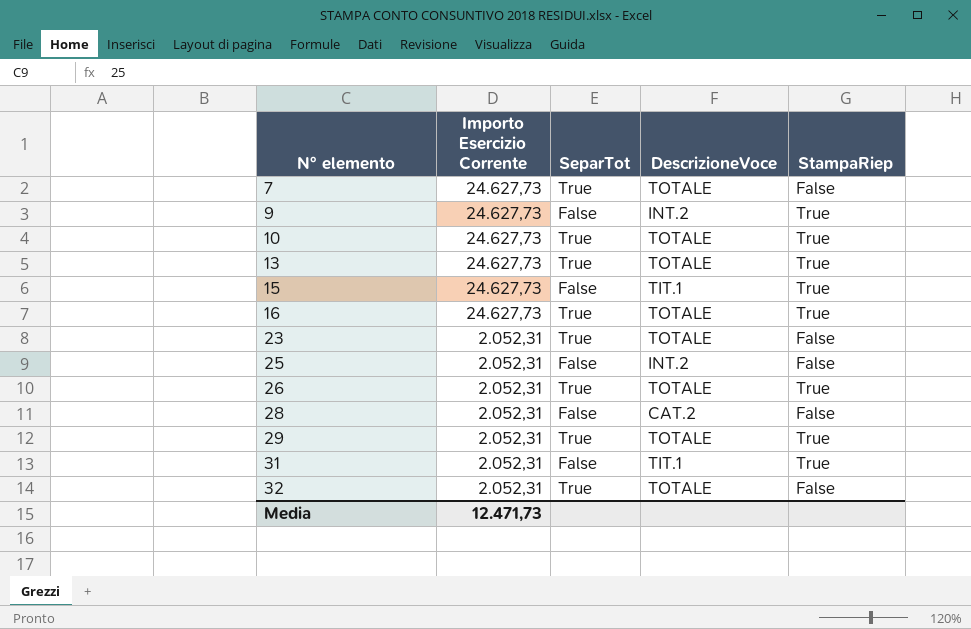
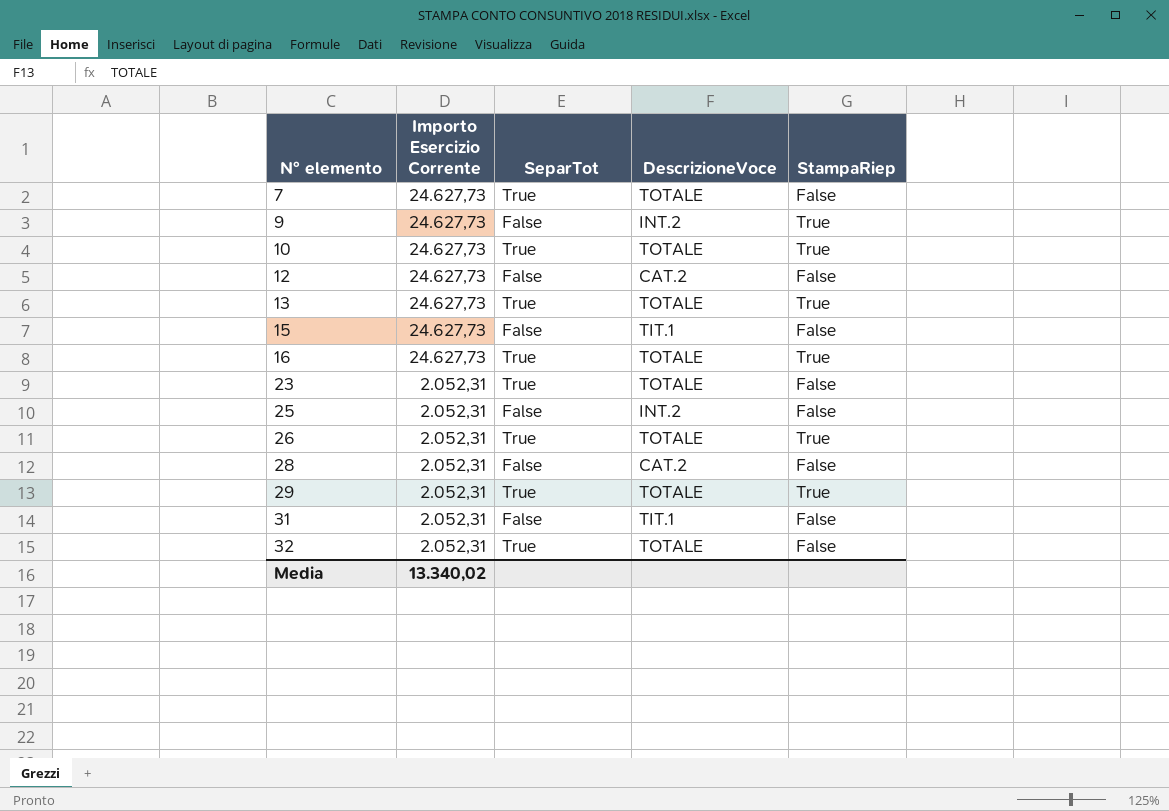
row 12: none -> 24.627,73 | False | CAT.2 | False
15 | StampaRiep: True -> False
31 | StampaRiep: True -> False
Media | Importo Esercizio Corrente: 12.471,73 -> 13.340,02

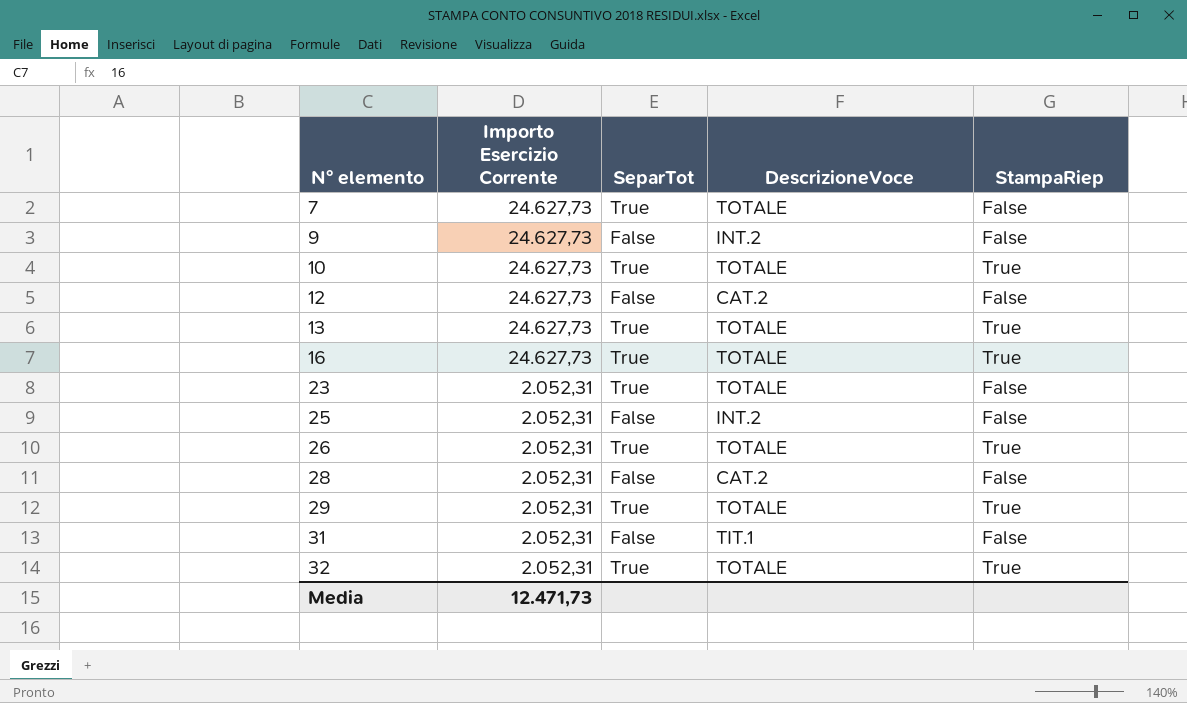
row 15: 24.627,73 | False | TIT.1 | False -> none
9 | StampaRiep: True -> False
32 | StampaRiep: False -> True
Media | Importo Esercizio Corrente: 13.340,02 -> 12.471,73

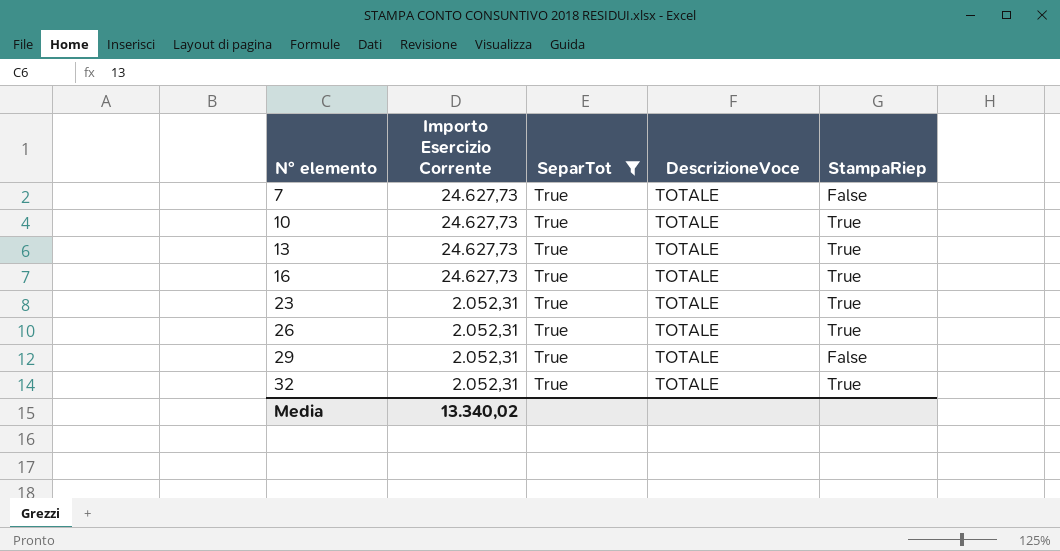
filter: none -> SeparTot = True
23 | StampaRiep: False -> True
29 | StampaRiep: True -> False
Media | Importo Esercizio Corrente: 12.471,73 -> 13.340,02

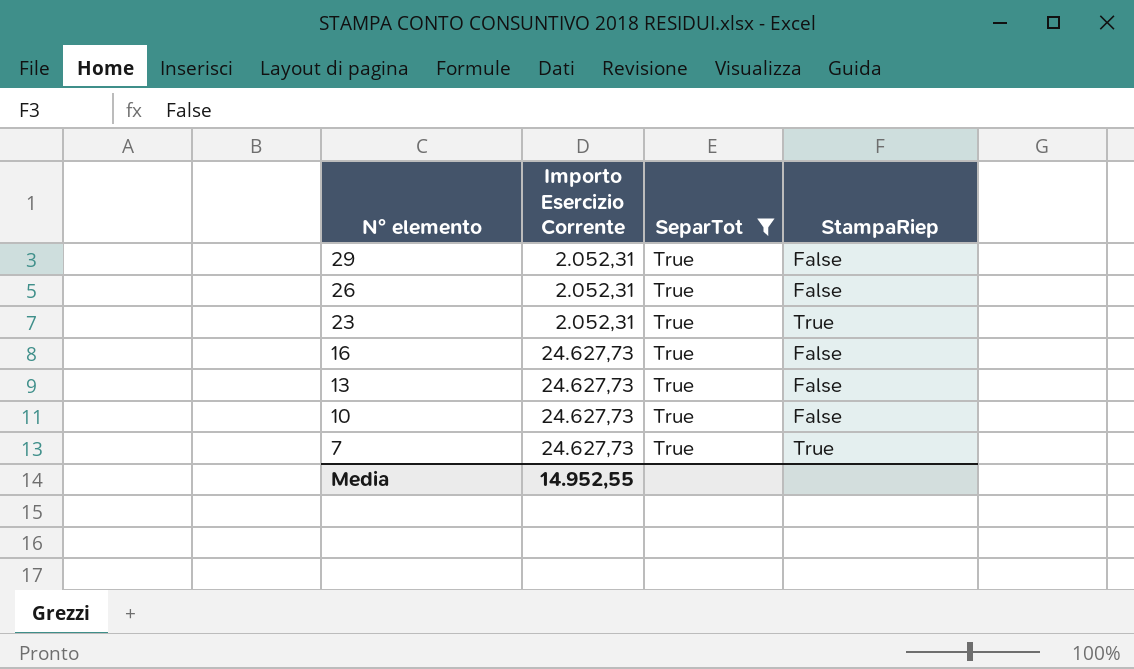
row order: N° elemento ascending -> N° elemento descending
column DescrizioneVoce | position: 4 -> none
row 32: 2.052,31 | True | TOTALE | True -> none
26 | StampaRiep: True -> False
16 | StampaRiep: True -> False
13 | StampaRiep: True -> False
10 | StampaRiep: True -> False
7 | StampaRiep: False -> True
Media | Importo Esercizio Corrente: 13.340,02 -> 14.952,55

